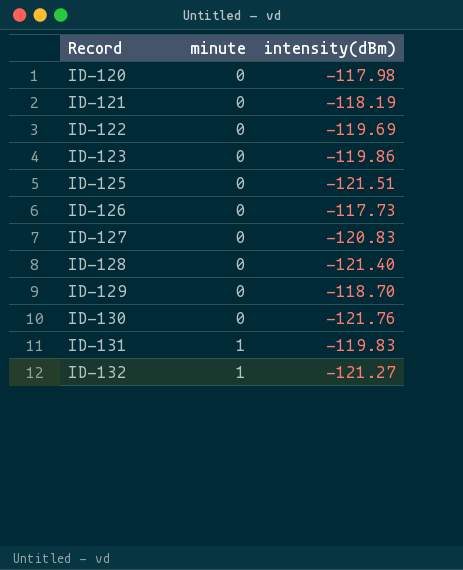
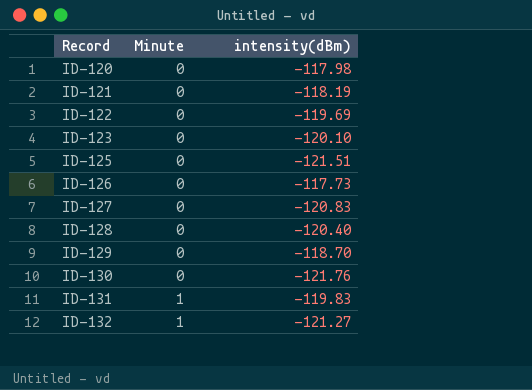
column name: minute -> Minute
ID-123 | intensity(dBm): -119.86 -> -120.10
ID-128 | intensity(dBm): -121.40 -> -120.40

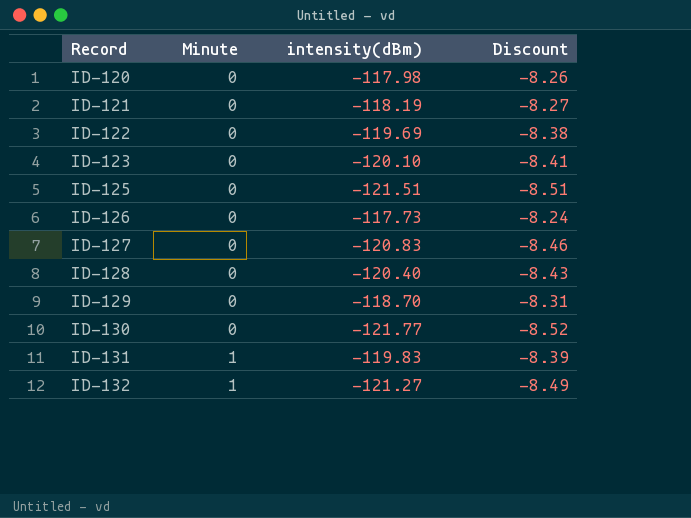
column Discount | formula: none -> [intensity(dBm)] * 0.07
ID-130 | intensity(dBm): -121.76 -> -121.77

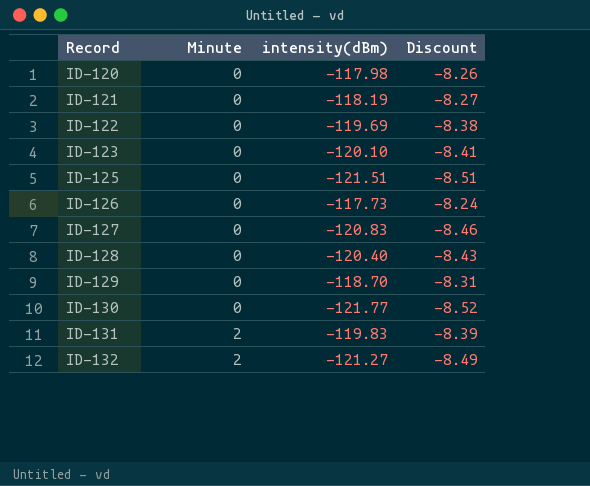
ID-131 | Minute: 1 -> 2
ID-132 | Minute: 1 -> 2

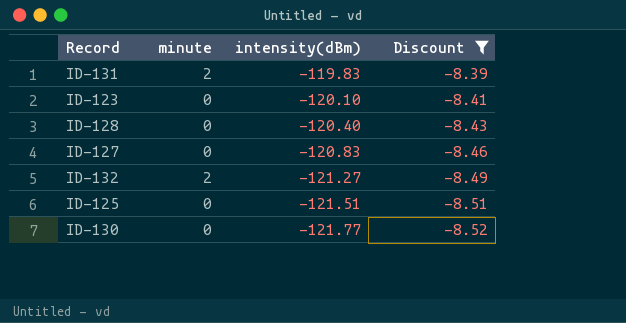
filter: none -> Discount <= -8.39
row order: Record ascending -> intensity(dBm) descending
column name: Minute -> minute

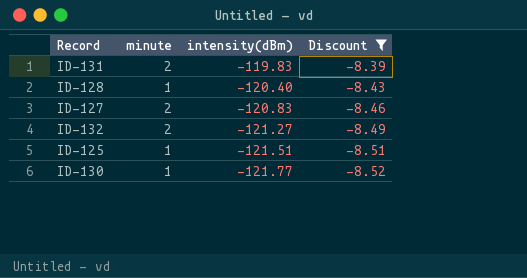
row ID-123: 0 | -120.10 | -8.41 -> none
ID-128 | minute: 0 -> 1
ID-127 | minute: 0 -> 2
ID-125 | minute: 0 -> 1
ID-130 | minute: 0 -> 1

